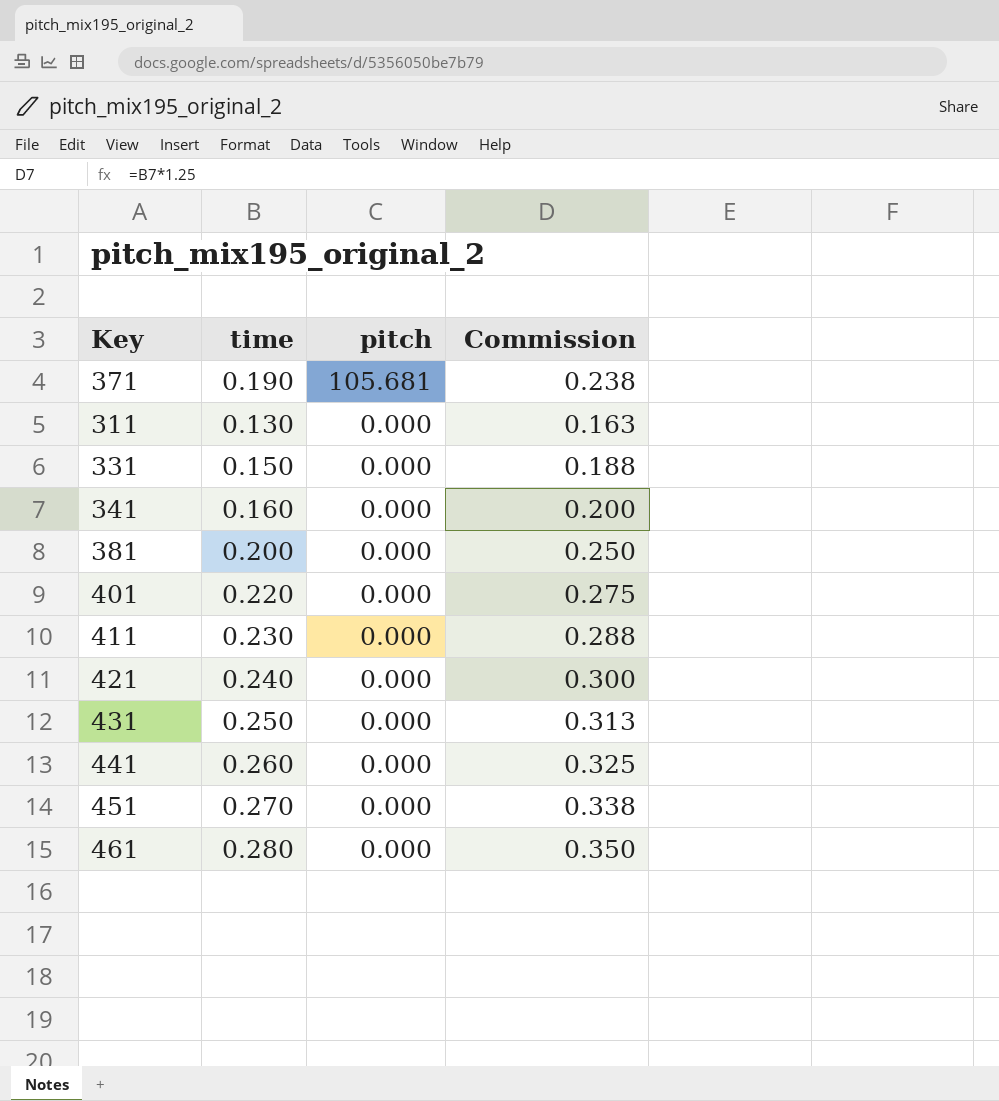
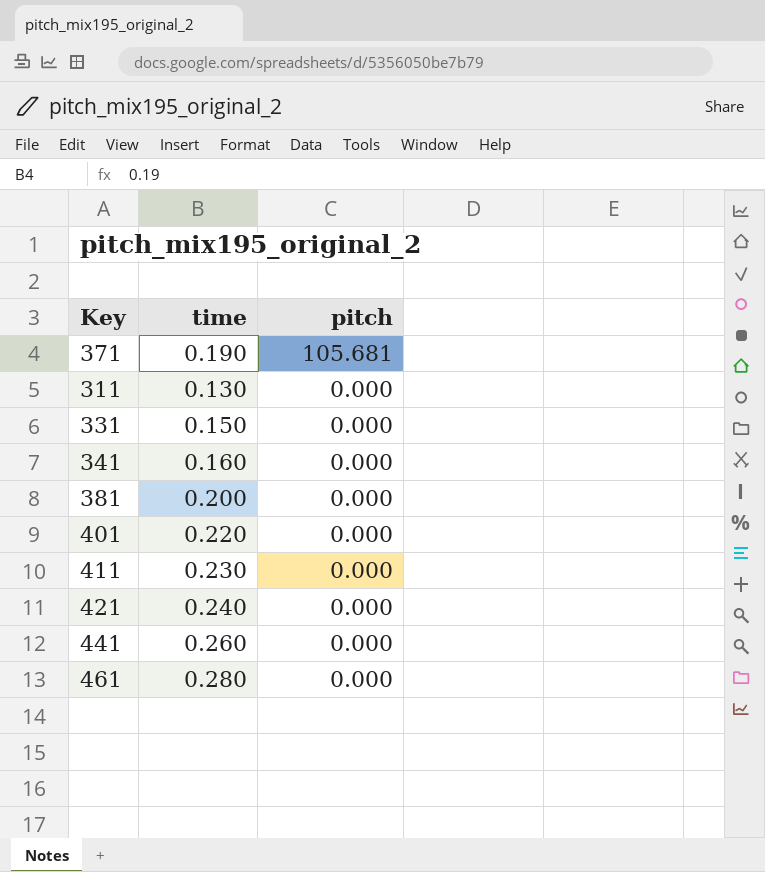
column Commission | formula: [time] * 1.25 -> none
row 431: 0.250 | 0.000 | 0.313 -> none
row 451: 0.270 | 0.000 | 0.338 -> none

